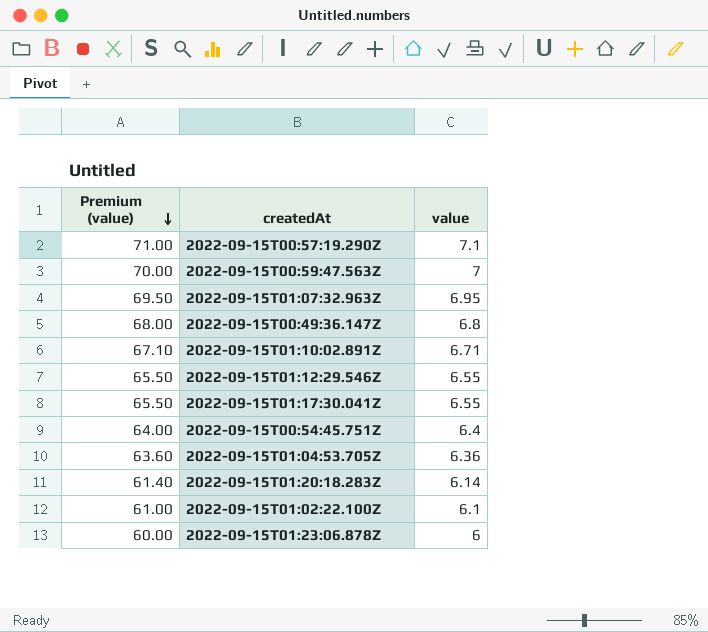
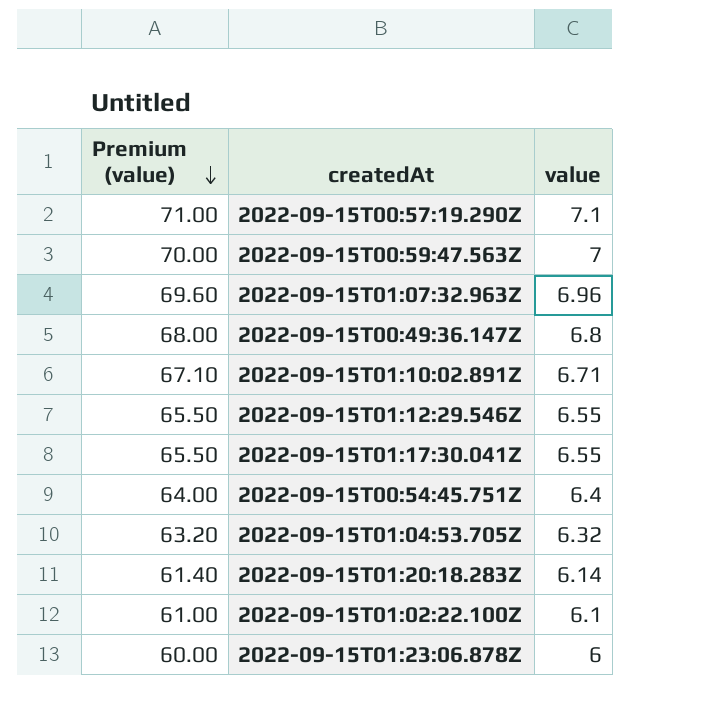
2022-09-15T01:07:32.963Z | Premium (value): 69.50 -> 69.60
2022-09-15T01:07:32.963Z | value: 6.95 -> 6.96
2022-09-15T01:04:53.705Z | Premium (value): 63.60 -> 63.20
2022-09-15T01:04:53.705Z | value: 6.36 -> 6.32

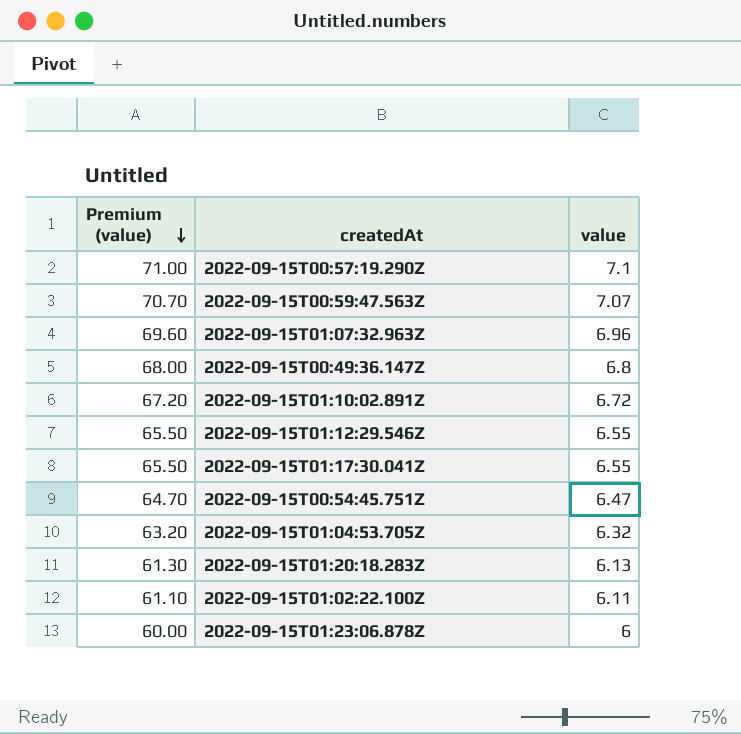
2022-09-15T00:59:47.563Z | Premium (value): 70.00 -> 70.70
2022-09-15T00:59:47.563Z | value: 7 -> 7.07
2022-09-15T01:10:02.891Z | Premium (value): 67.10 -> 67.20
2022-09-15T01:10:02.891Z | value: 6.71 -> 6.72
2022-09-15T00:54:45.751Z | Premium (value): 64.00 -> 64.70
2022-09-15T00:54:45.751Z | value: 6.4 -> 6.47
2022-09-15T01:20:18.283Z | Premium (value): 61.40 -> 61.30
2022-09-15T01:20:18.283Z | value: 6.14 -> 6.13
2022-09-15T01:02:22.100Z | Premium (value): 61.00 -> 61.10
2022-09-15T01:02:22.100Z | value: 6.1 -> 6.11

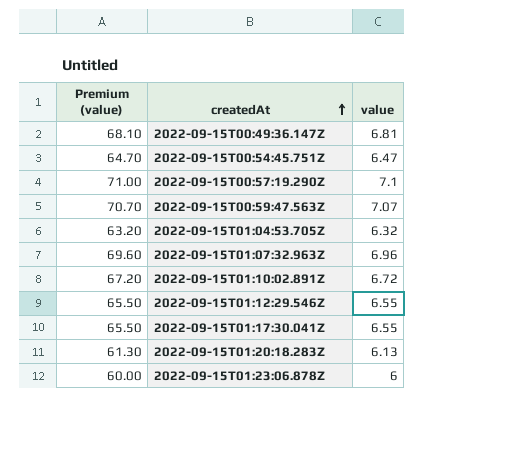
row order: Premium (value) descending -> createdAt ascending
row 2022-09-15T01:02:22.100Z: 61.10 | 6.11 -> none
2022-09-15T00:49:36.147Z | Premium (value): 68.00 -> 68.10
2022-09-15T00:49:36.147Z | value: 6.8 -> 6.81

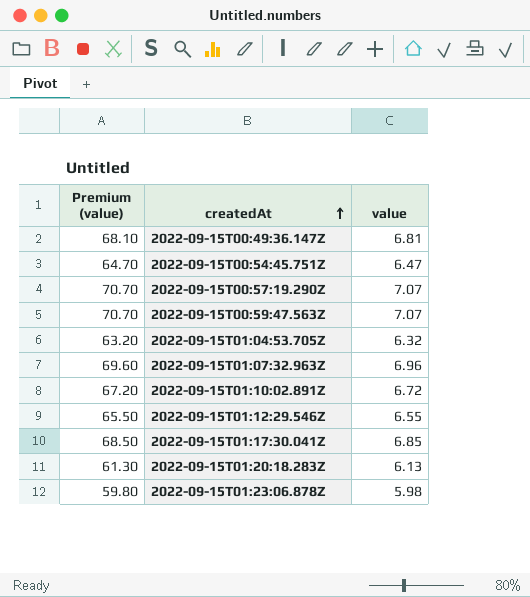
2022-09-15T00:57:19.290Z | Premium (value): 71.00 -> 70.70
2022-09-15T00:57:19.290Z | value: 7.1 -> 7.07
2022-09-15T01:17:30.041Z | Premium (value): 65.50 -> 68.50
2022-09-15T01:17:30.041Z | value: 6.55 -> 6.85
2022-09-15T01:23:06.878Z | Premium (value): 60.00 -> 59.80
2022-09-15T01:23:06.878Z | value: 6 -> 5.98

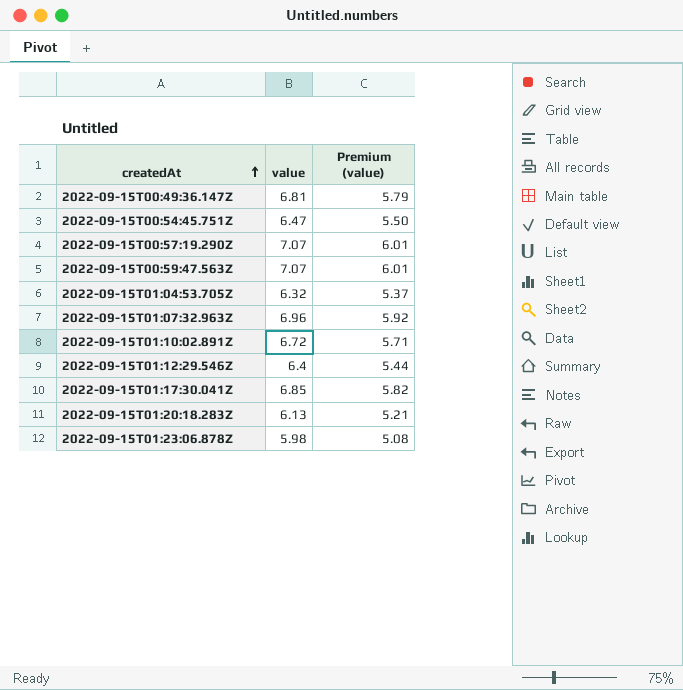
column Premium (value) | formula: [value] * 10 -> [value] * 0.85
column Premium (value) | position: 1 -> 3
2022-09-15T01:12:29.546Z | value: 6.55 -> 6.4

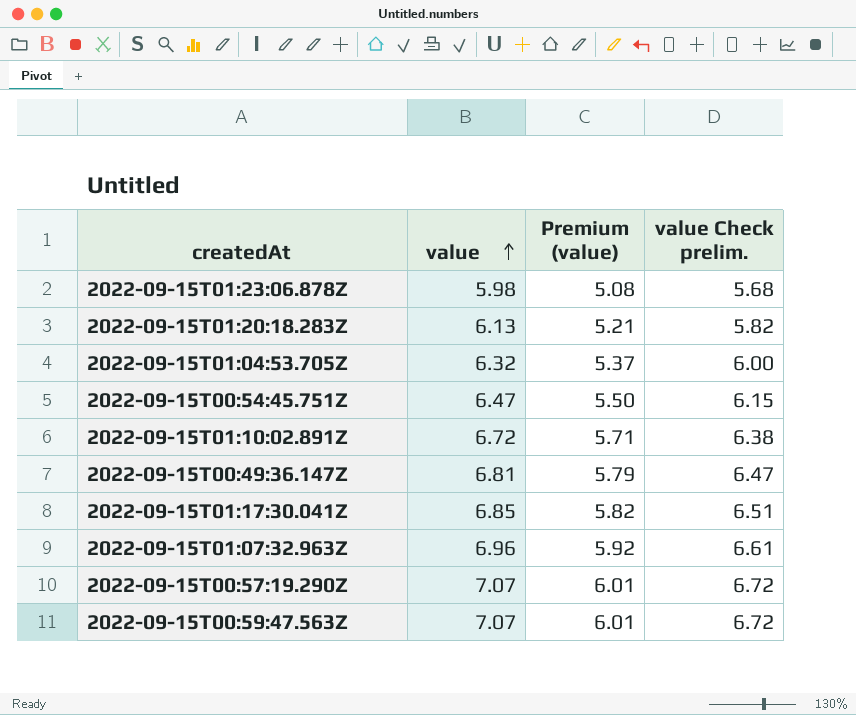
row order: createdAt ascending -> value ascending
column value Check prelim. | formula: none -> [value] * 0.95
row 2022-09-15T01:12:29.546Z: 6.4 | 5.44 -> none

